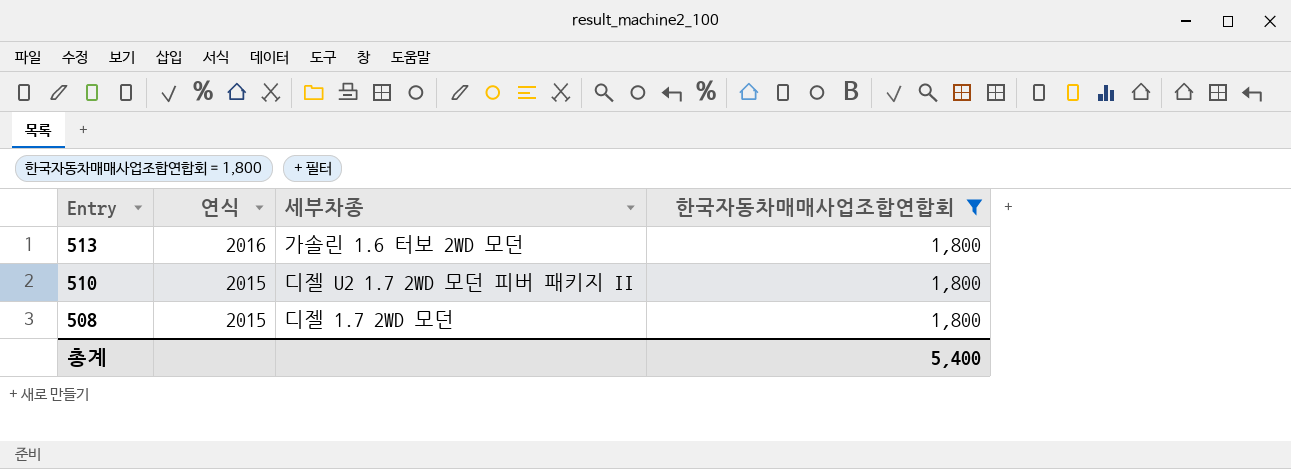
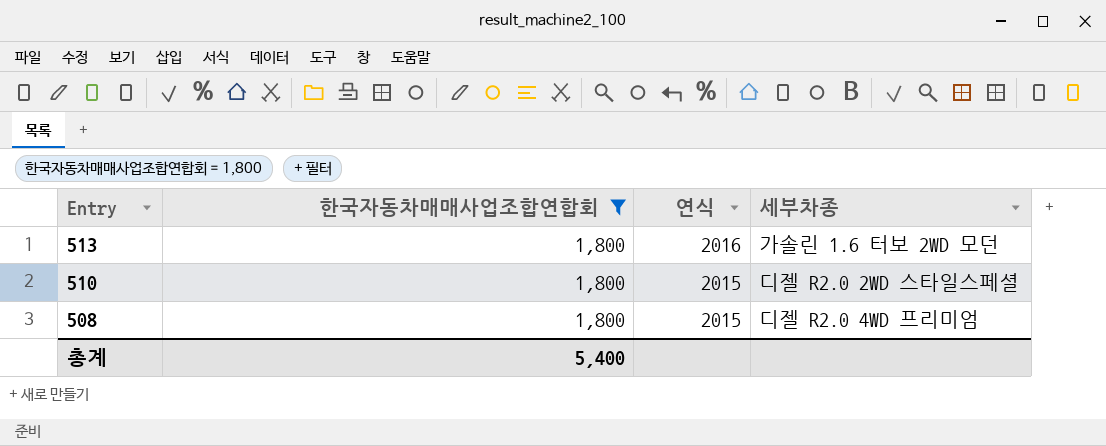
column 한국자동차매매사업조합연합회 | position: 4 -> 2
510 | 세부차종: 디젤 U2 1.7 2WD 모던 피버 패키지 II -> 디젤 R2.0 2WD 스타일스페셜
508 | 세부차종: 디젤 1.7 2WD 모던 -> 디젤 R2.0 4WD 프리미엄

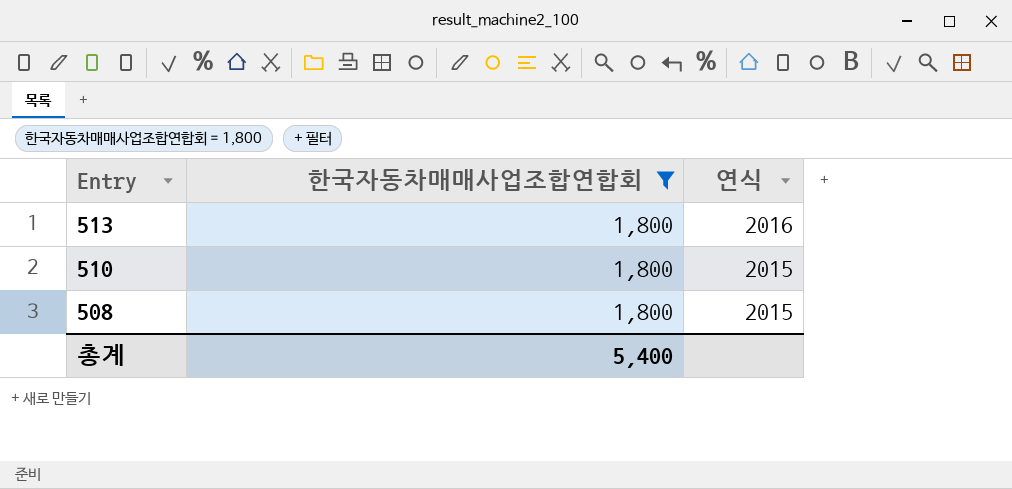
column 세부차종 | position: 4 -> none

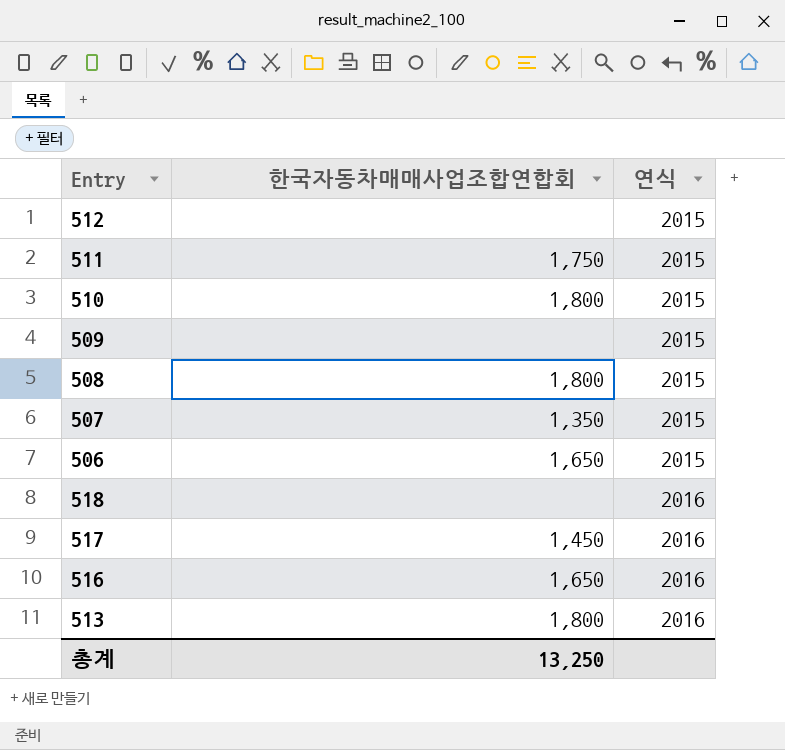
filter: 한국자동차매매사업조합연합회 = 1,800 -> none
row order: Entry descending -> 연식 ascending
총계 | 한국자동차매매사업조합연합회: 5,400 -> 13,250

